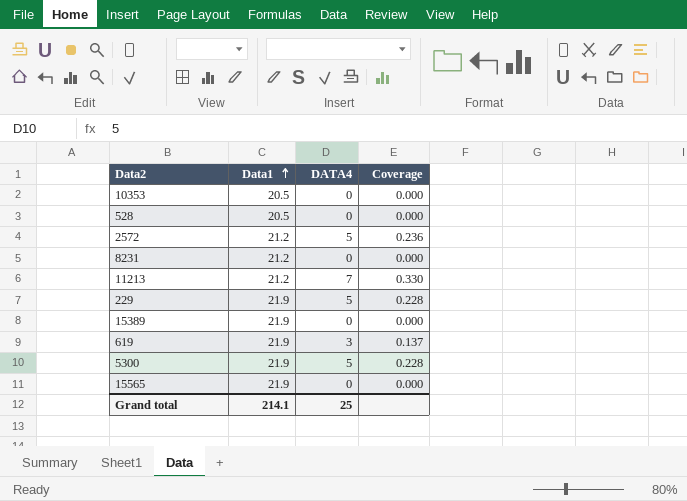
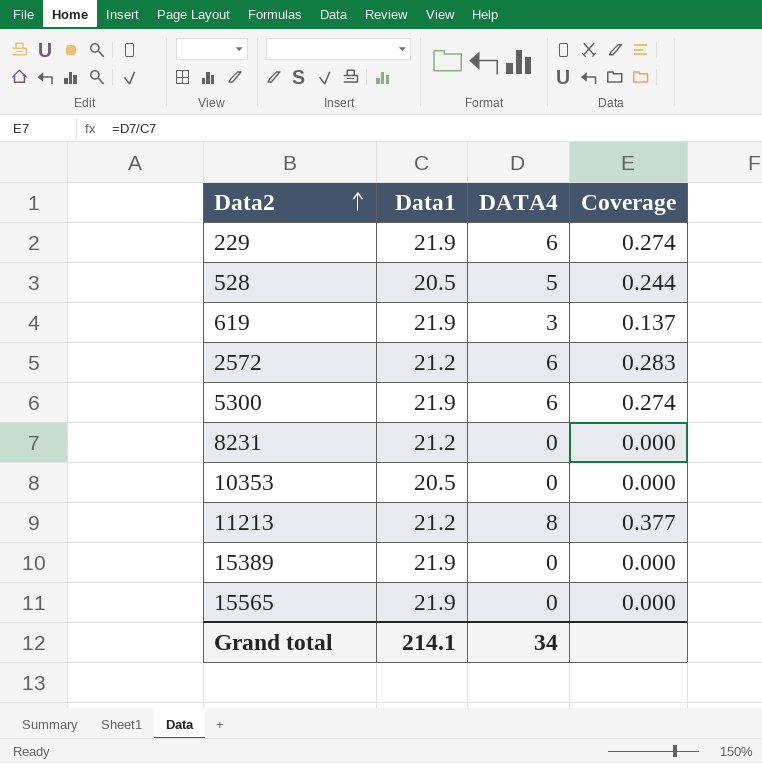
row order: Data1 ascending -> Data2 ascending
229 | DATA4: 5 -> 6
229 | Coverage: 0.228 -> 0.274
528 | DATA4: 0 -> 5
528 | Coverage: 0.000 -> 0.244
2572 | DATA4: 5 -> 6
2572 | Coverage: 0.236 -> 0.283
5300 | DATA4: 5 -> 6
5300 | Coverage: 0.228 -> 0.274
11213 | DATA4: 7 -> 8
11213 | Coverage: 0.330 -> 0.377
Grand total | DATA4: 25 -> 34

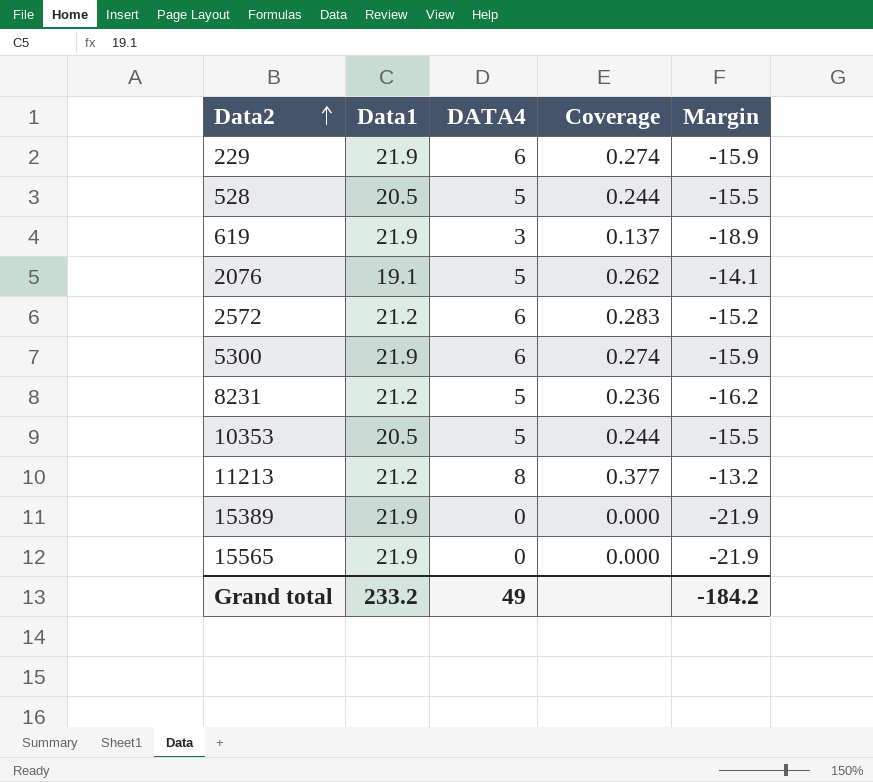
column Margin | formula: none -> [DATA4] - [Data1]
row 2076: none -> 19.1 | 5 | 0.262 | -14.1
8231 | DATA4: 0 -> 5
8231 | Coverage: 0.000 -> 0.236
10353 | DATA4: 0 -> 5
10353 | Coverage: 0.000 -> 0.244
Grand total | Data1: 214.1 -> 233.2
Grand total | DATA4: 34 -> 49

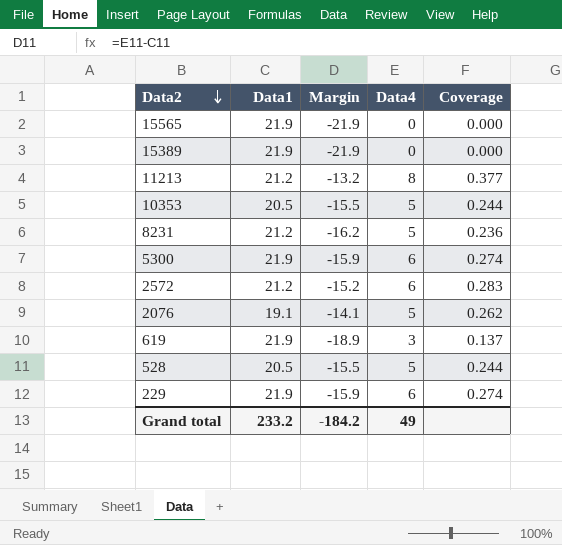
row order: Data2 ascending -> Data2 descending
column Margin | position: 5 -> 3
column name: DATA4 -> Data4

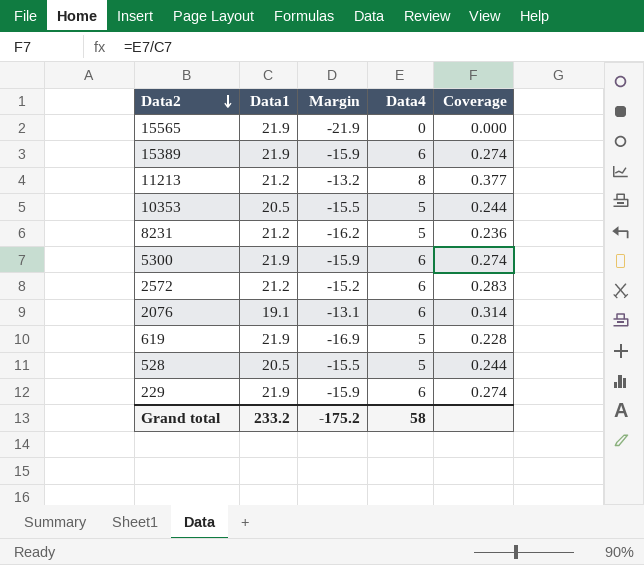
15389 | Margin: -21.9 -> -15.9
15389 | Data4: 0 -> 6
15389 | Coverage: 0.000 -> 0.274
2076 | Margin: -14.1 -> -13.1
2076 | Data4: 5 -> 6
2076 | Coverage: 0.262 -> 0.314
619 | Margin: -18.9 -> -16.9
619 | Data4: 3 -> 5
619 | Coverage: 0.137 -> 0.228
Grand total | Margin: -184.2 -> -175.2
Grand total | Data4: 49 -> 58

